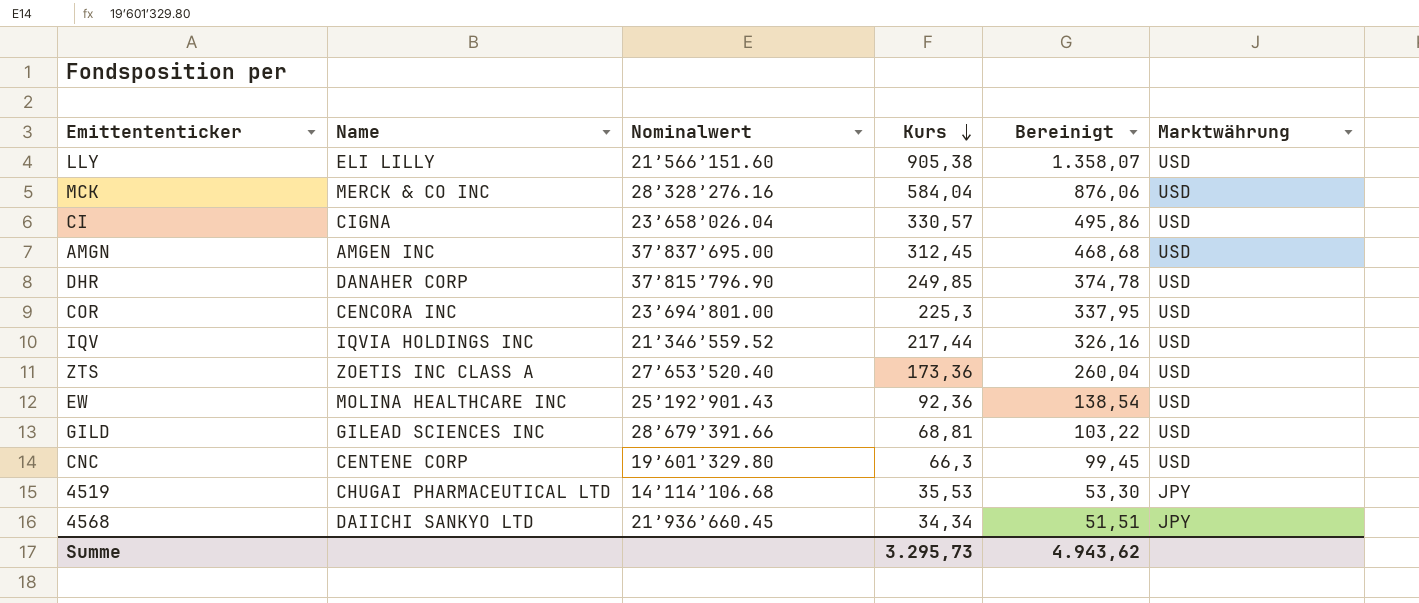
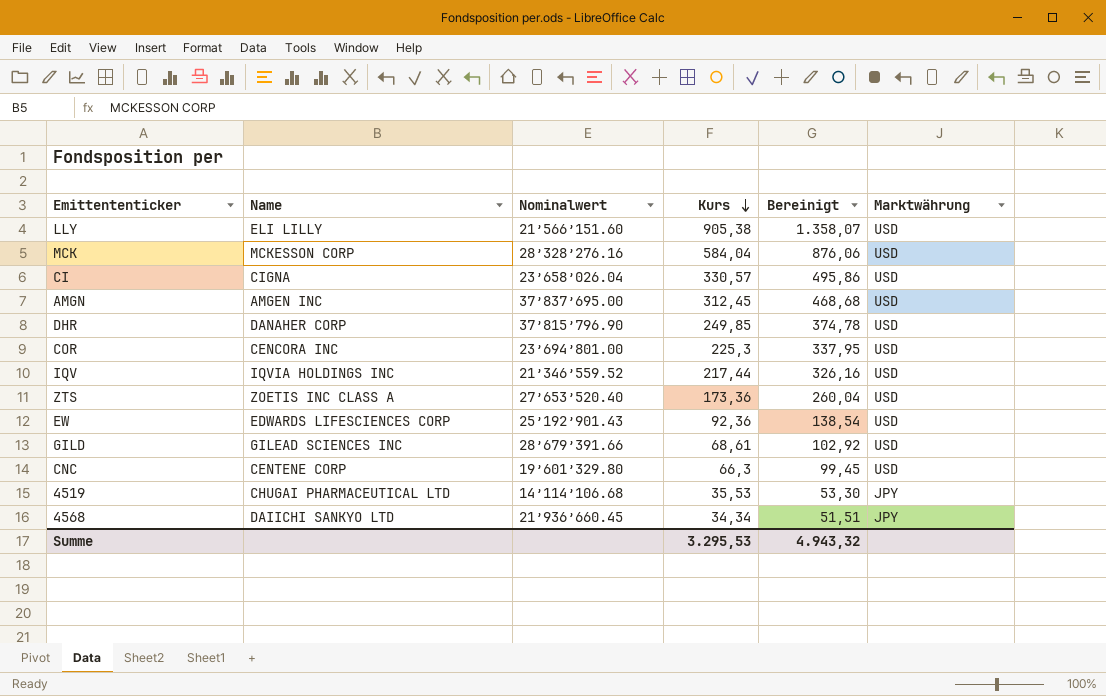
MCK | Name: MERCK & CO INC -> MCKESSON CORP
EW | Name: MOLINA HEALTHCARE INC -> EDWARDS LIFESCIENCES CORP
GILD | Kurs: 68,81 -> 68,61
GILD | Bereinigt: 103,22 -> 102,92
Summe | Kurs: 3.295,73 -> 3.295,53
Summe | Bereinigt: 4.943,62 -> 4.943,32

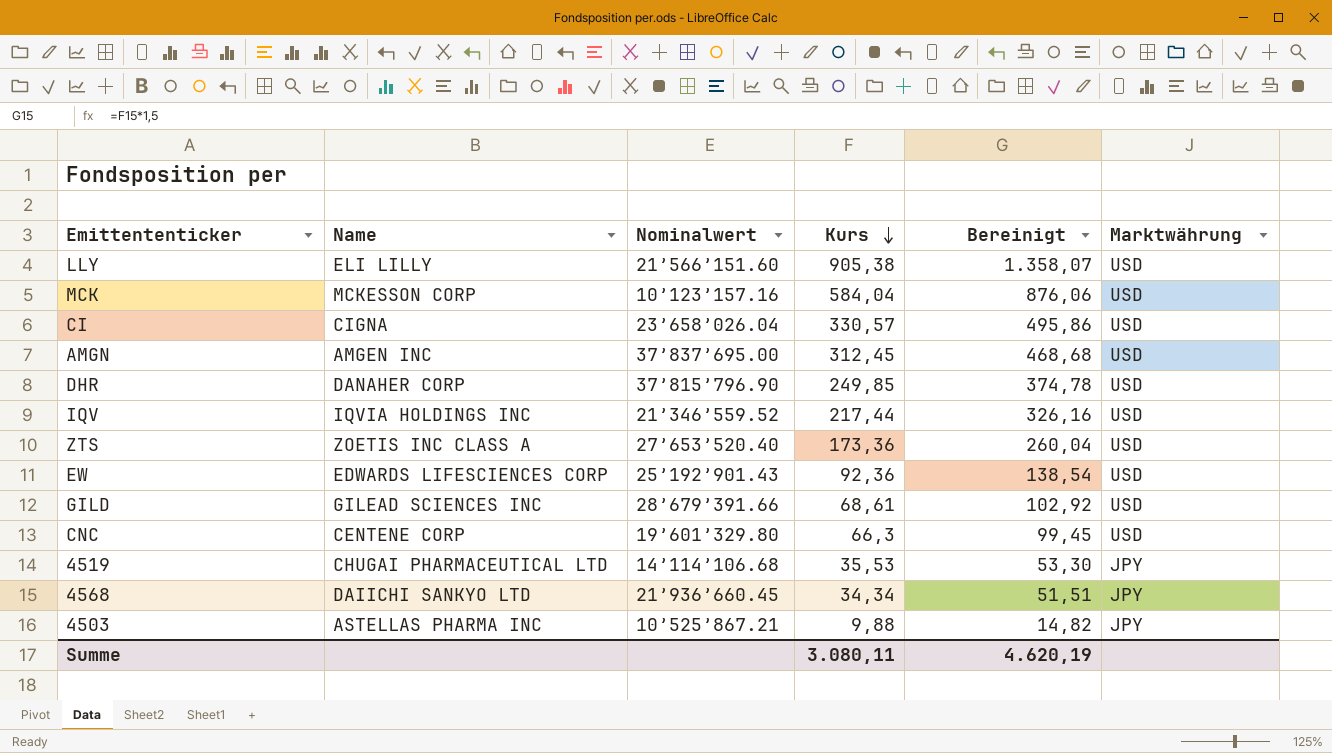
row COR: CENCORA INC | 23’694’801.00 | 225,3 | 337,95 | USD -> none
MCK | Nominalwert: 28’328’276.16 -> 10’123’157.16
row 4503: none -> ASTELLAS PHARMA INC | 10’525’867.21 | 9,88 | 14,82 | JPY
Summe | Kurs: 3.295,53 -> 3.080,11
Summe | Bereinigt: 4.943,32 -> 4.620,19

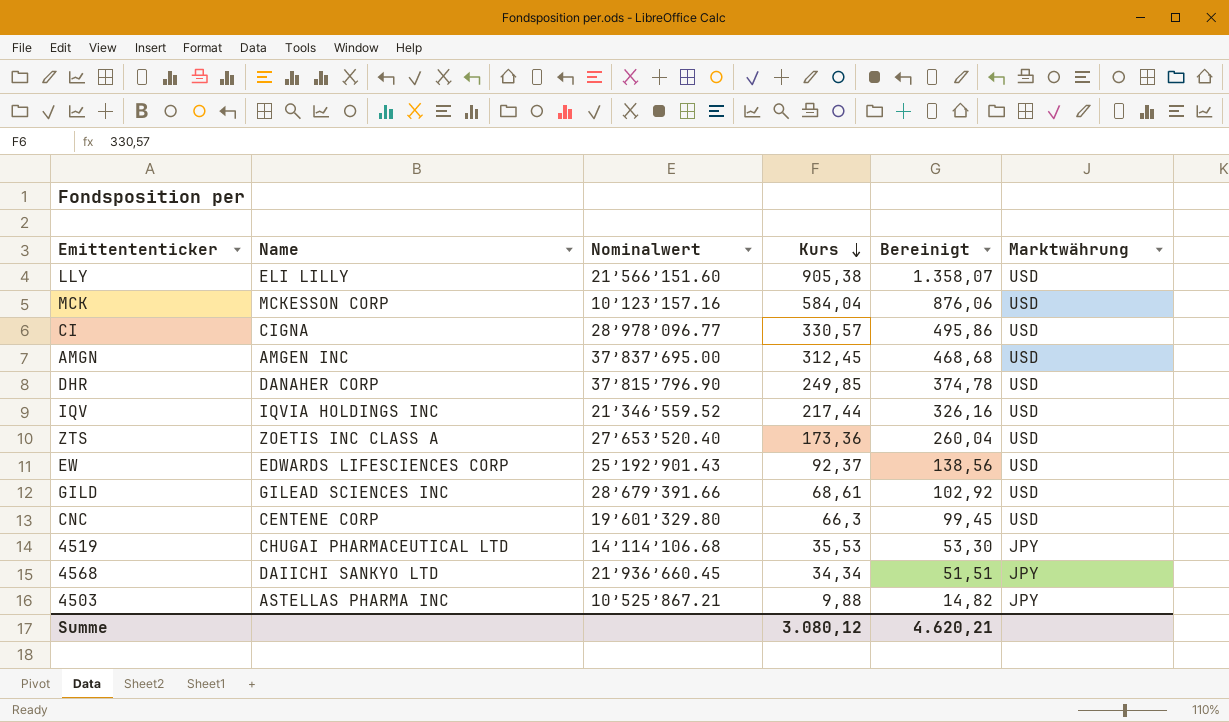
CI | Nominalwert: 23’658’026.04 -> 28’978’096.77
EW | Kurs: 92,36 -> 92,37
EW | Bereinigt: 138,54 -> 138,56
Summe | Kurs: 3.080,11 -> 3.080,12
Summe | Bereinigt: 4.620,19 -> 4.620,21

